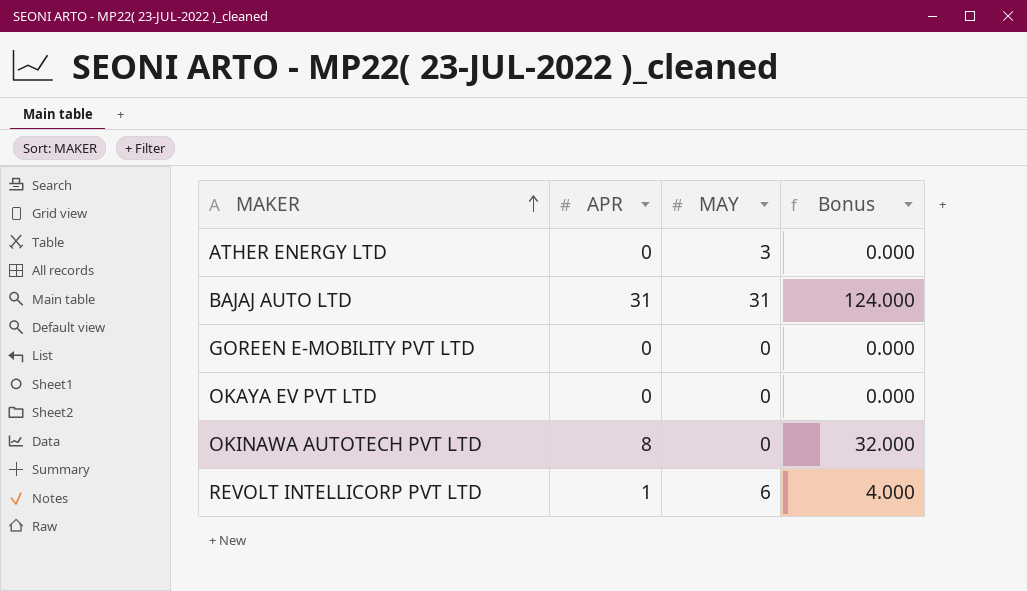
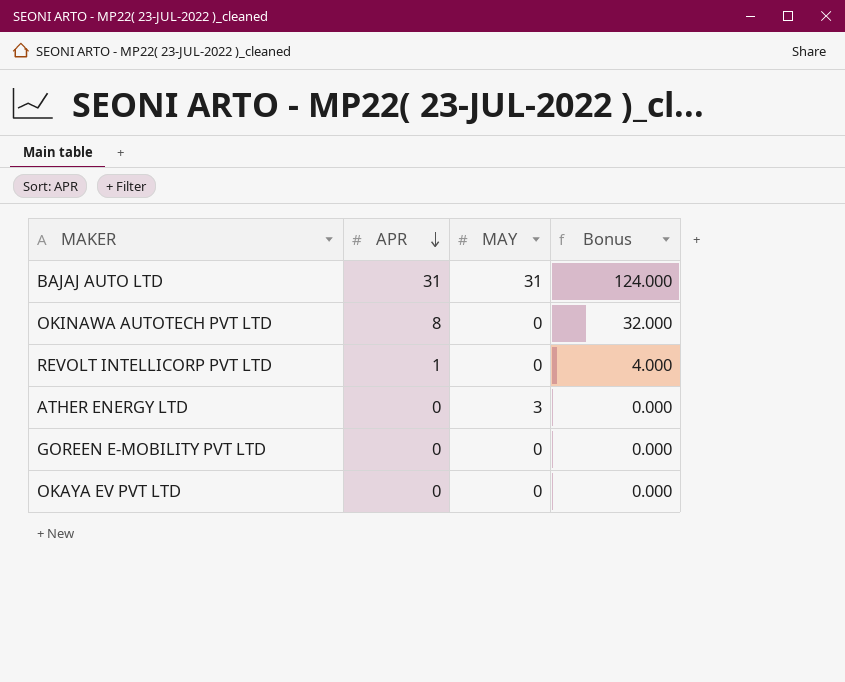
row order: MAKER ascending -> APR descending
REVOLT INTELLICORP PVT LTD | MAY: 6 -> 0

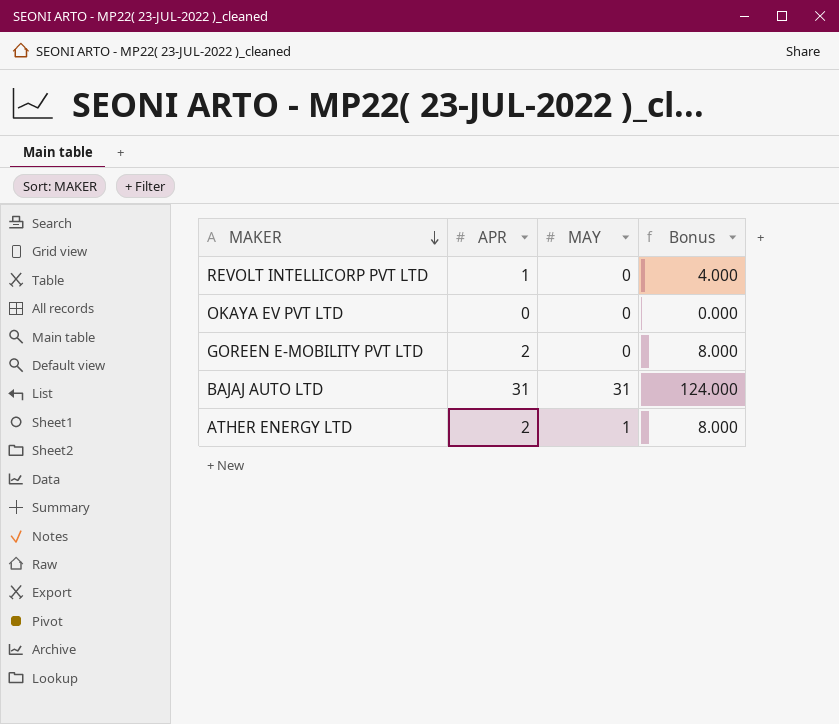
row order: APR descending -> MAKER descending
row OKINAWA AUTOTECH PVT LTD: 8 | 0 | 32.000 -> none
GOREEN E-MOBILITY PVT LTD | APR: 0 -> 2
GOREEN E-MOBILITY PVT LTD | Bonus: 0.000 -> 8.000
ATHER ENERGY LTD | APR: 0 -> 2
ATHER ENERGY LTD | MAY: 3 -> 1
ATHER ENERGY LTD | Bonus: 0.000 -> 8.000

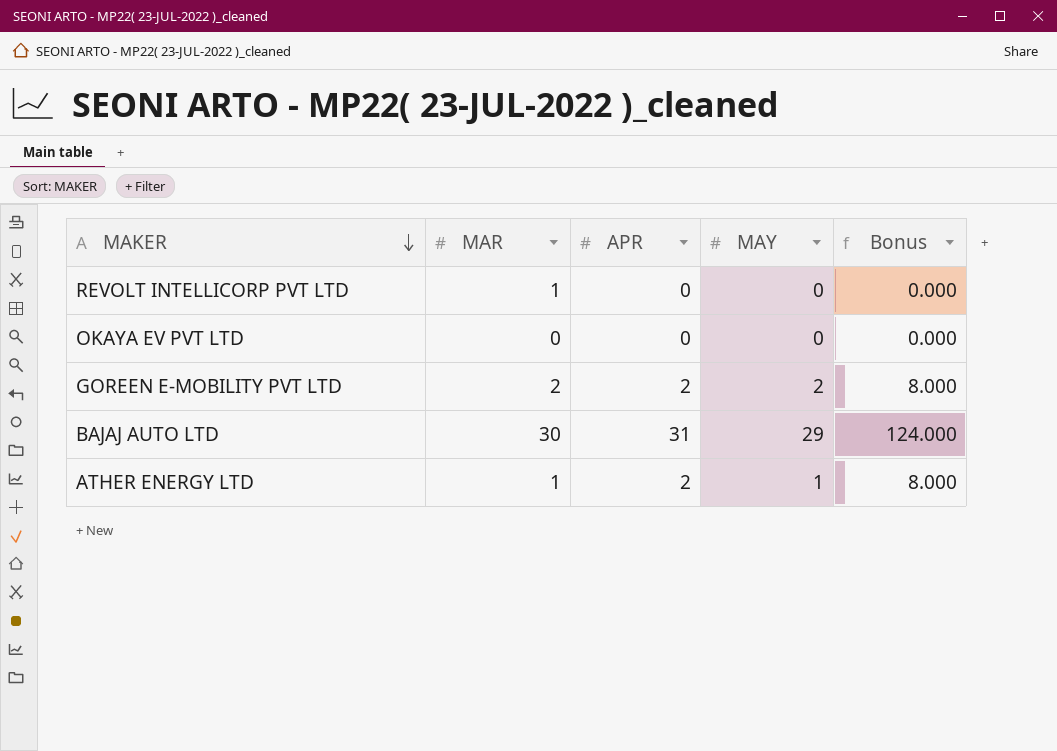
column MAR | position: none -> 2
REVOLT INTELLICORP PVT LTD | APR: 1 -> 0
REVOLT INTELLICORP PVT LTD | Bonus: 4.000 -> 0.000
GOREEN E-MOBILITY PVT LTD | MAY: 0 -> 2
BAJAJ AUTO LTD | MAY: 31 -> 29

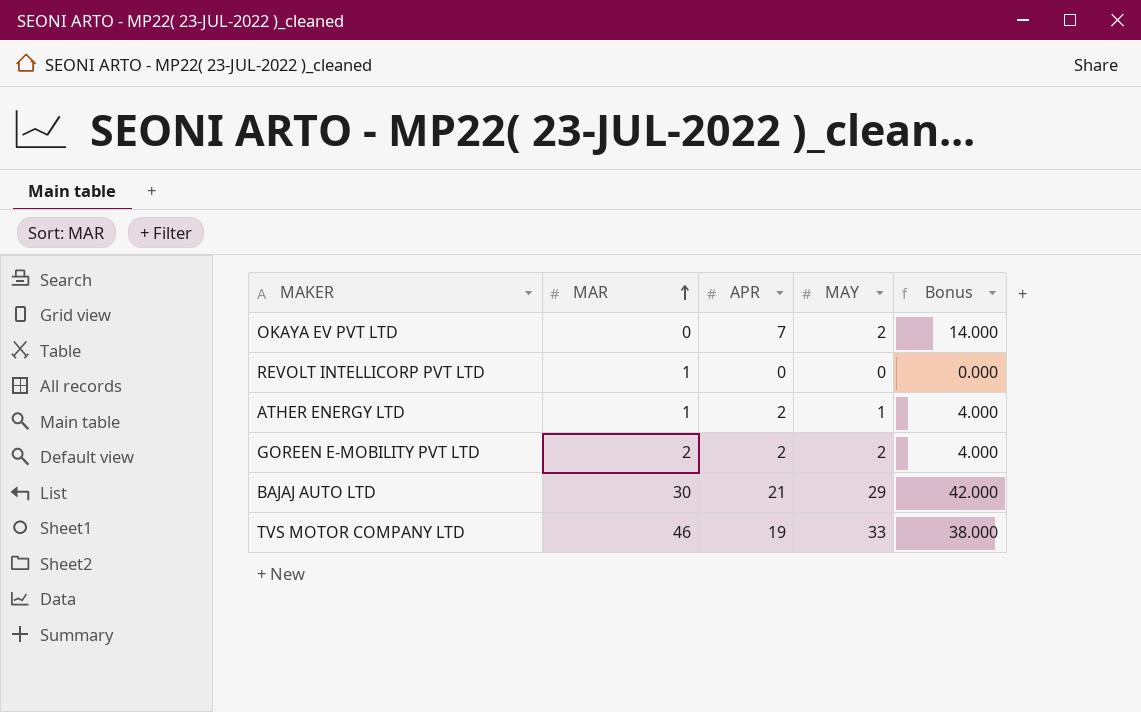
row order: MAKER descending -> MAR ascending
column Bonus | formula: [APR] * 4 -> [APR] * 2
OKAYA EV PVT LTD | APR: 0 -> 7
OKAYA EV PVT LTD | MAY: 0 -> 2
BAJAJ AUTO LTD | APR: 31 -> 21
row TVS MOTOR COMPANY LTD: none -> 46 | 19 | 33 | 38.000

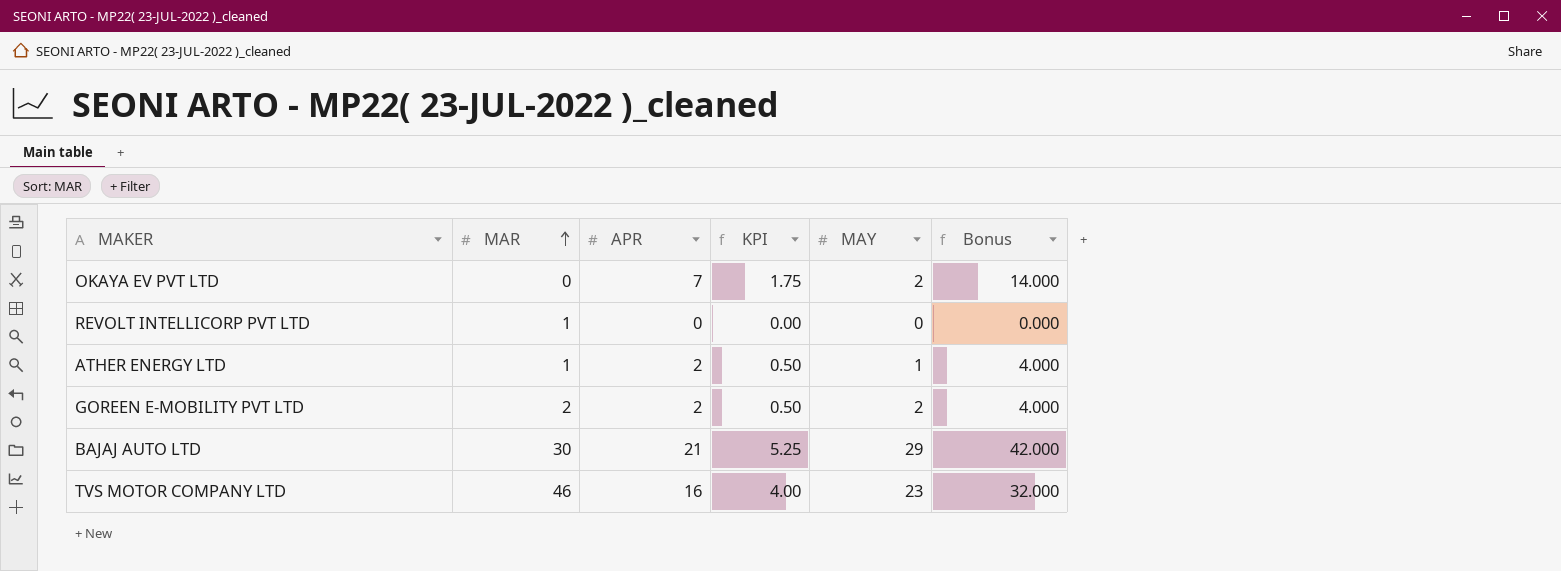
column KPI | formula: none -> [APR] * 0.25
TVS MOTOR COMPANY LTD | APR: 19 -> 16
TVS MOTOR COMPANY LTD | MAY: 33 -> 23
TVS MOTOR COMPANY LTD | Bonus: 38.000 -> 32.000

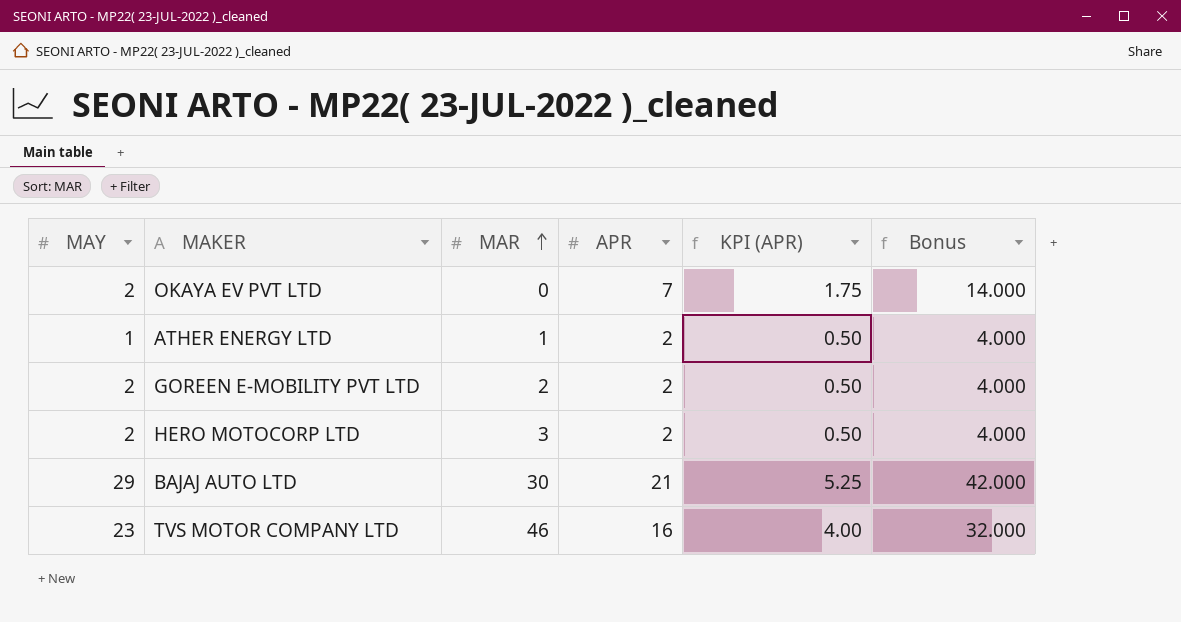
column MAY | position: 5 -> 1
column name: KPI -> KPI (APR)
row REVOLT INTELLICORP PVT LTD: 1 | 0 | 0.00 | 0 | 0.000 -> none
row HERO MOTOCORP LTD: none -> 2 | 3 | 2 | 0.50 | 4.000

